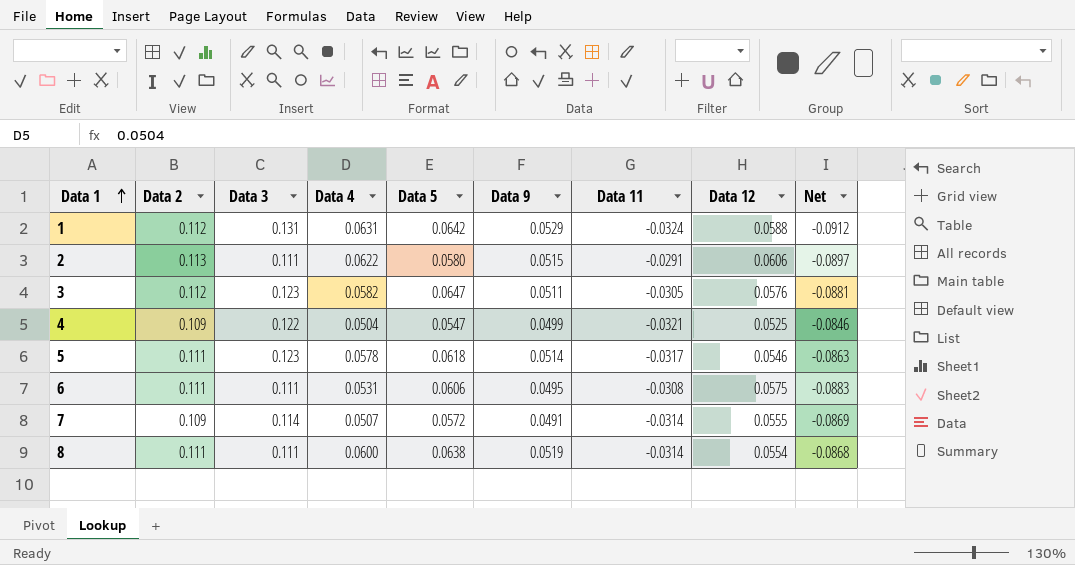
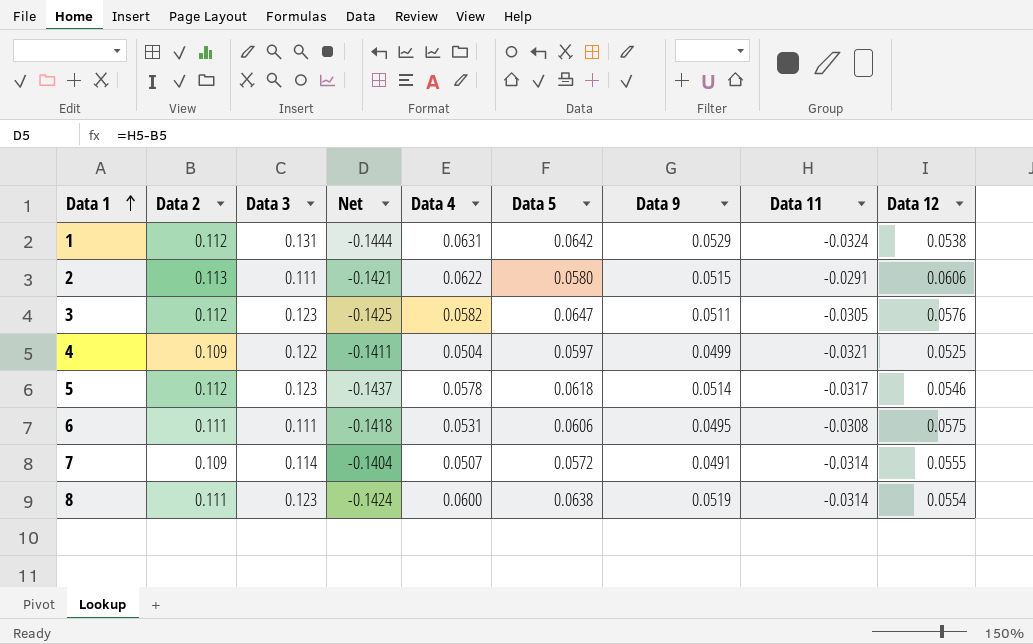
column Net | formula: [Data 11] - [Data 12] -> [Data 11] - [Data 2]
column Net | position: 9 -> 4
1 | Data 12: 0.0588 -> 0.0538
4 | Data 5: 0.0547 -> 0.0597
5 | Data 2: 0.111 -> 0.112
8 | Data 3: 0.111 -> 0.123

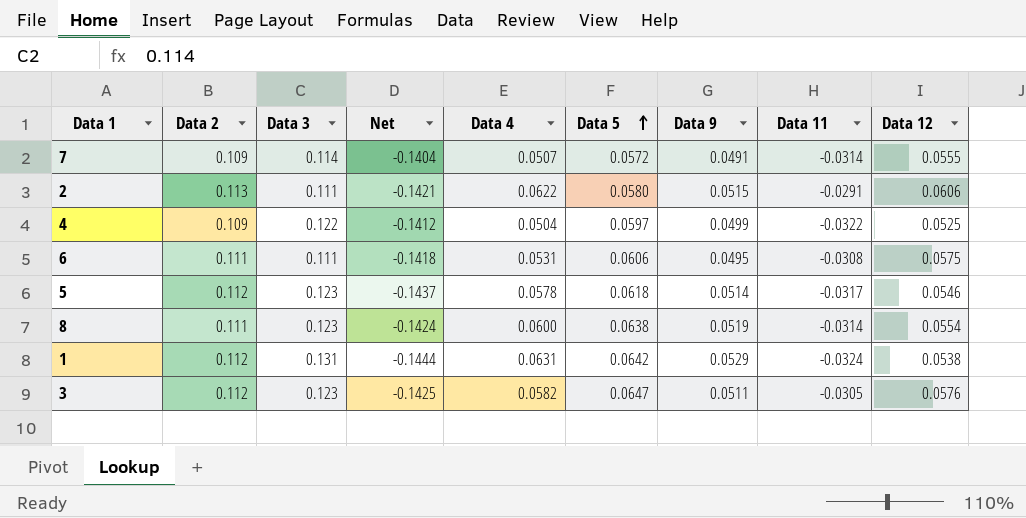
row order: Data 1 ascending -> Data 5 ascending
4 | Net: -0.1411 -> -0.1412
4 | Data 11: -0.0321 -> -0.0322

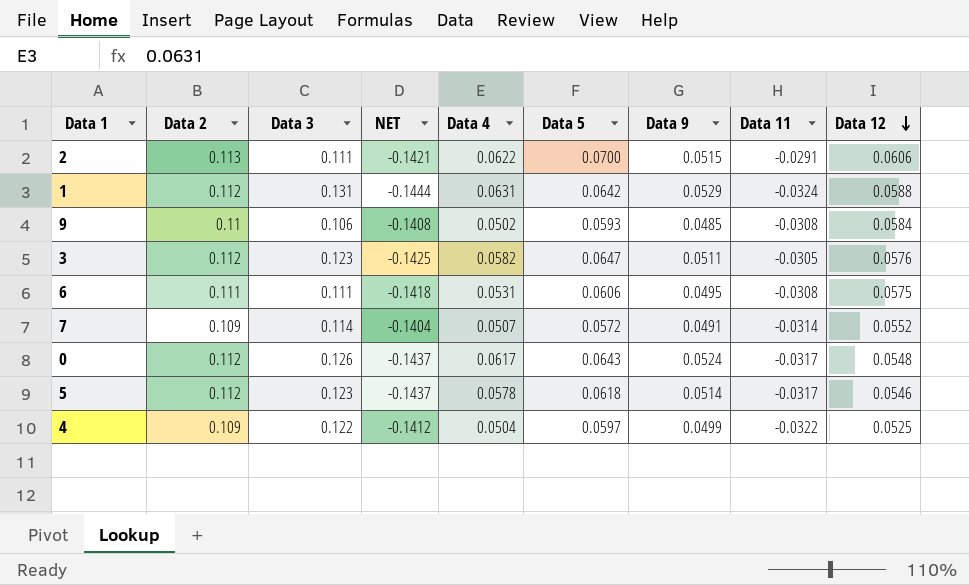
row order: Data 5 ascending -> Data 12 descending
column name: Net -> NET
row 8: 0.111 | 0.123 | -0.1424 | 0.0600 | 0.0638 | 0.0519 | -0.0314 | 0.0554 -> none
2 | Data 5: 0.0580 -> 0.0700
1 | Data 12: 0.0538 -> 0.0588
row 9: none -> 0.11 | 0.106 | -0.1408 | 0.0502 | 0.0593 | 0.0485 | -0.0308 | 0.0584
7 | Data 12: 0.0555 -> 0.0552
row 0: none -> 0.112 | 0.126 | -0.1437 | 0.0617 | 0.0643 | 0.0524 | -0.0317 | 0.0548

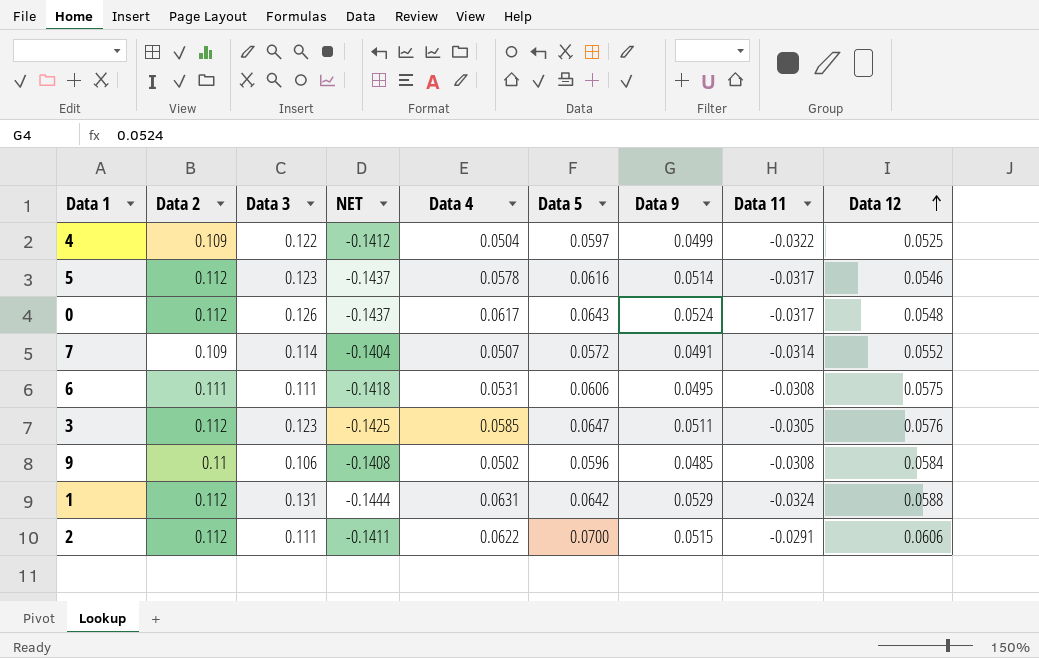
row order: Data 12 descending -> Data 12 ascending
5 | Data 5: 0.0618 -> 0.0616
3 | Data 4: 0.0582 -> 0.0585
9 | Data 5: 0.0593 -> 0.0596
2 | Data 2: 0.113 -> 0.112
2 | NET: -0.1421 -> -0.1411

